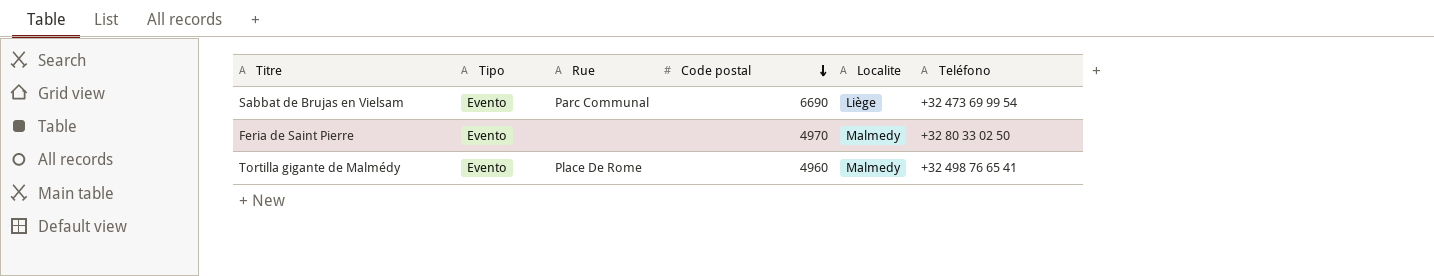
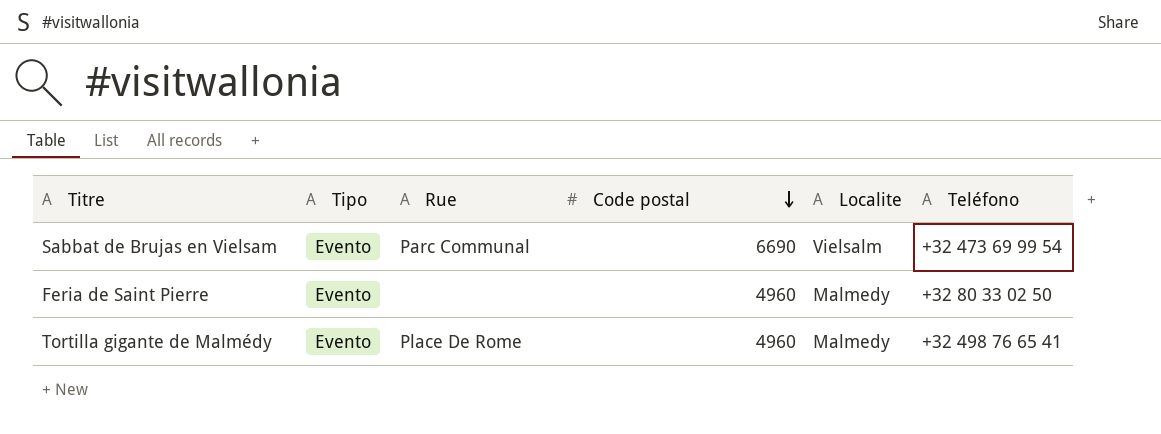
Sabbat de Brujas en Vielsam | Localite: Liège -> Vielsalm
Feria de Saint Pierre | Code postal: 4970 -> 4960

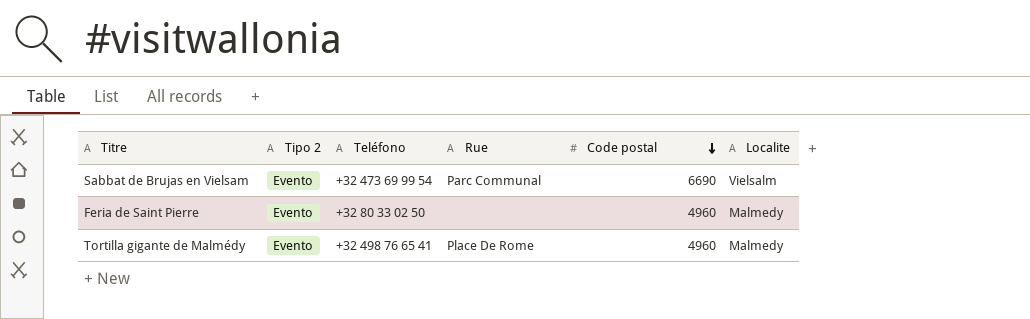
column name: Tipo -> Tipo 2
column Teléfono | position: 6 -> 3

